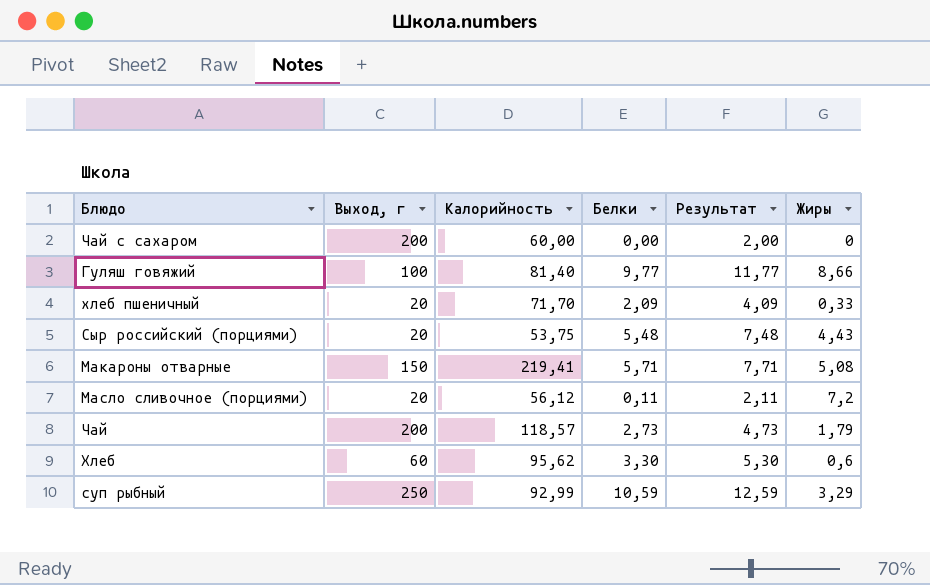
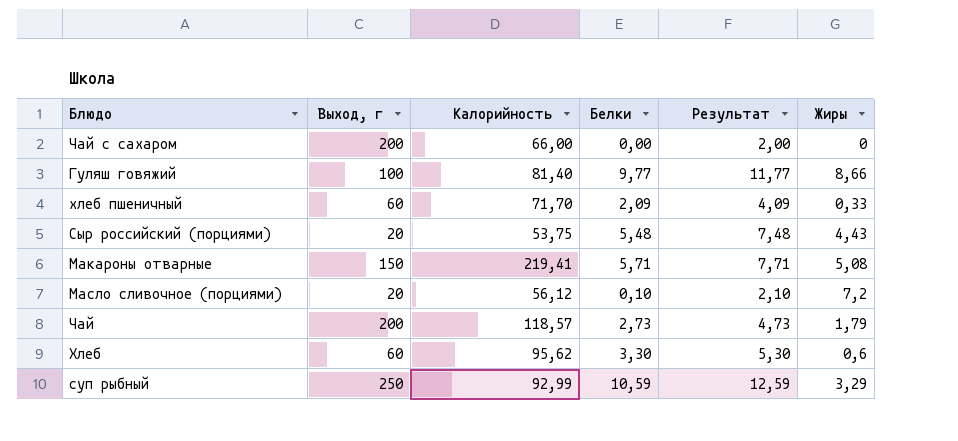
Чай с сахаром | Калорийность: 60,00 -> 66,00
хлеб пшеничный | Выход, г: 20 -> 60
Масло сливочное (порциями) | Белки: 0,11 -> 0,10
Масло сливочное (порциями) | Результат: 2,11 -> 2,10

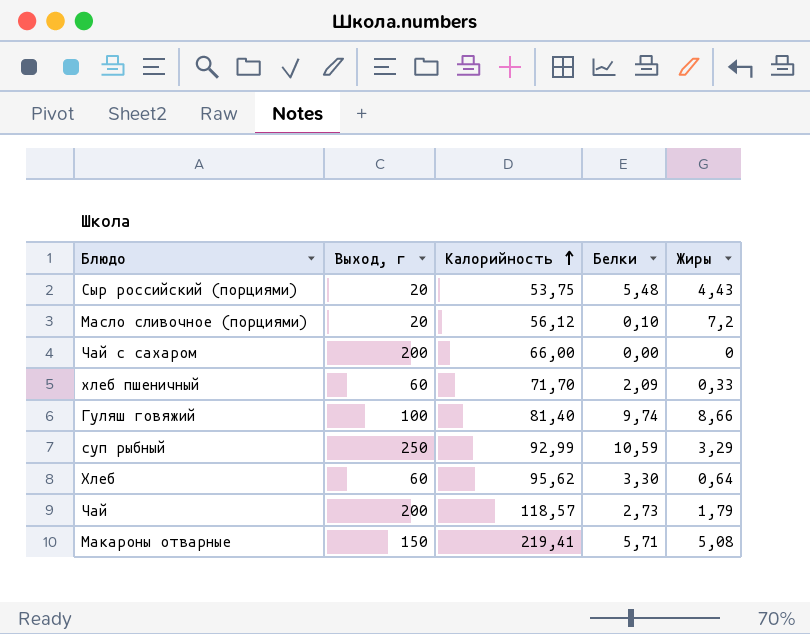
row order: none -> Калорийность ascending
column Результат | formula: [Белки] + 2 -> none
Гуляш говяжий | Белки: 9,77 -> 9,74
Хлеб | Жиры: 0,6 -> 0,64

